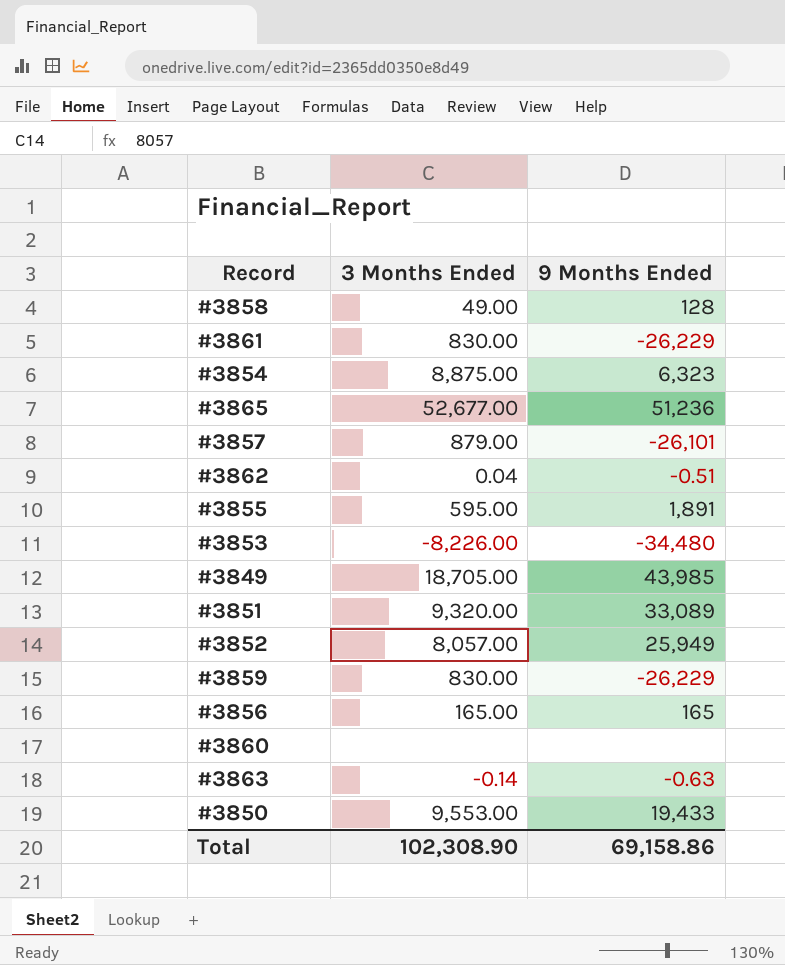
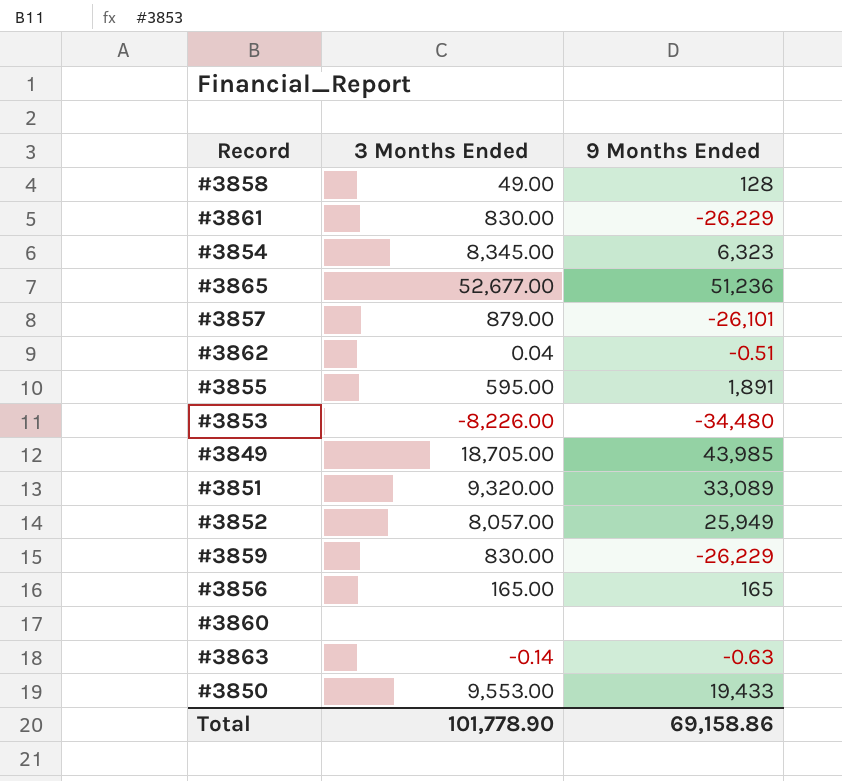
#3854 | 3 Months Ended: 8,875.00 -> 8,345.00
Total | 3 Months Ended: 102,308.90 -> 101,778.90

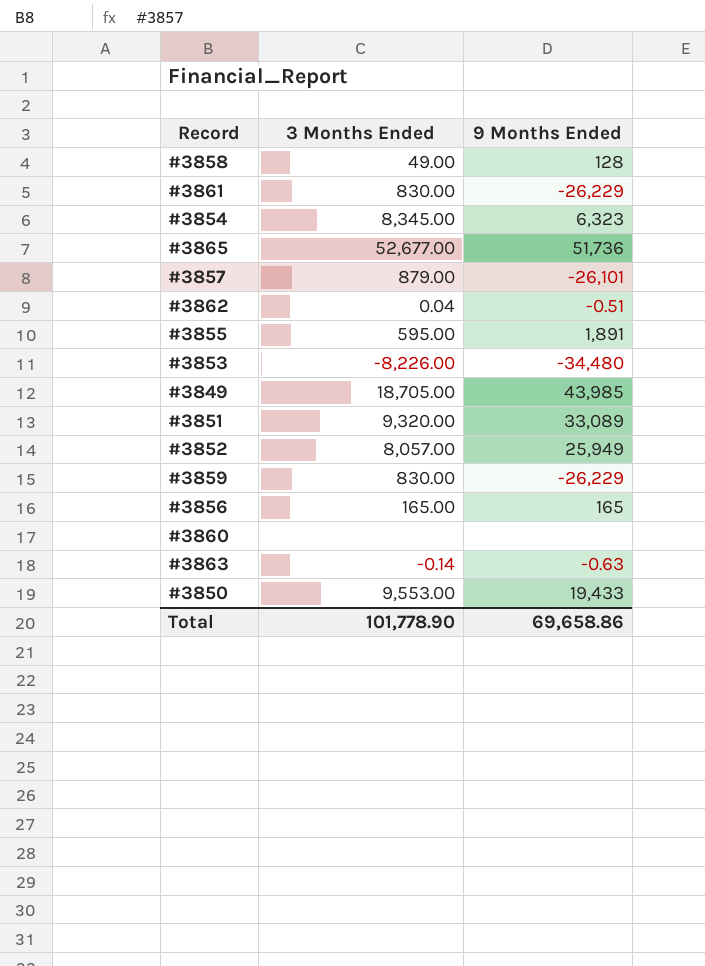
#3865 | 9 Months Ended: 51,236 -> 51,736
Total | 9 Months Ended: 69,158.86 -> 69,658.86

